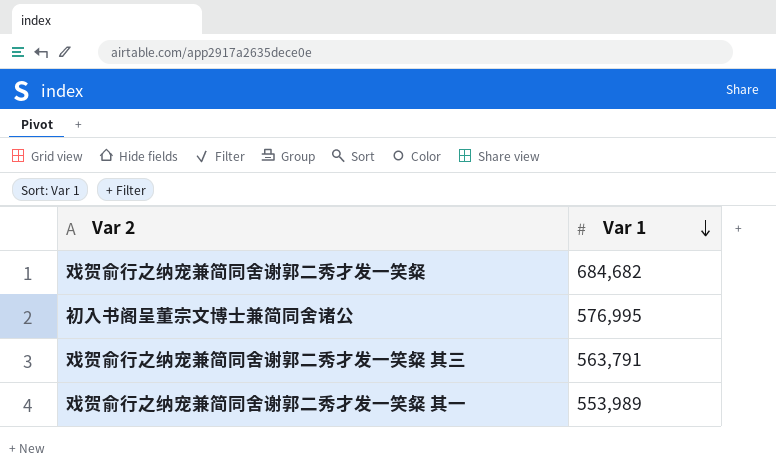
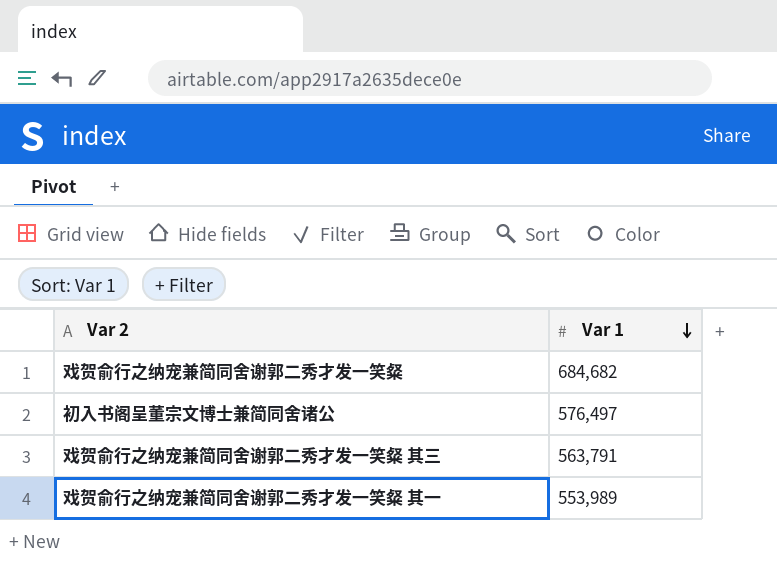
初入书阁呈董宗文博士兼简同舍诸公 | Var 1: 576,995 -> 576,497

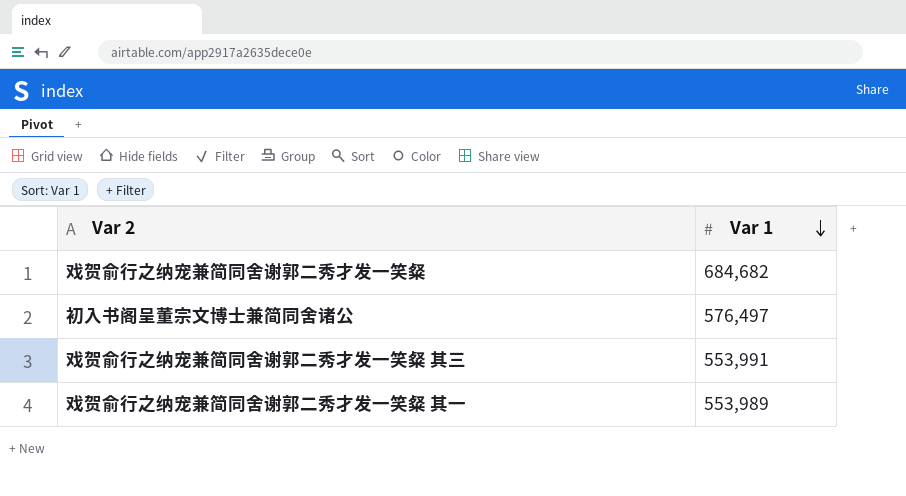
戏贺俞行之纳宠兼简同舍谢郭二秀才发一笑粲 其三 | Var 1: 563,791 -> 553,991

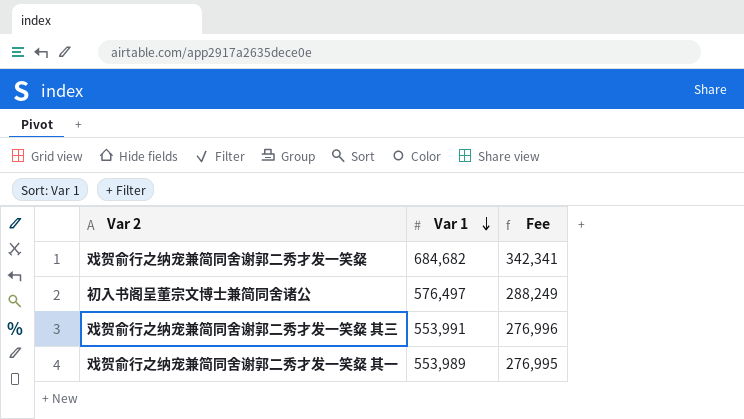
column Fee | formula: none -> [Var 1] * 0.5

